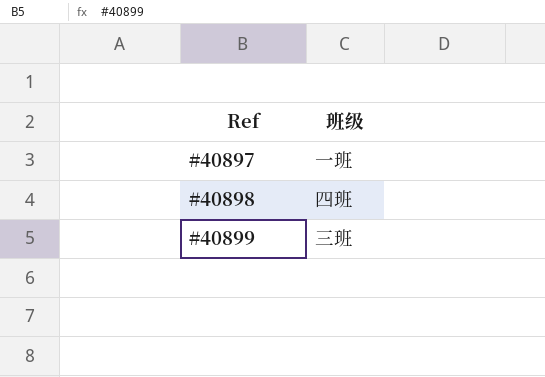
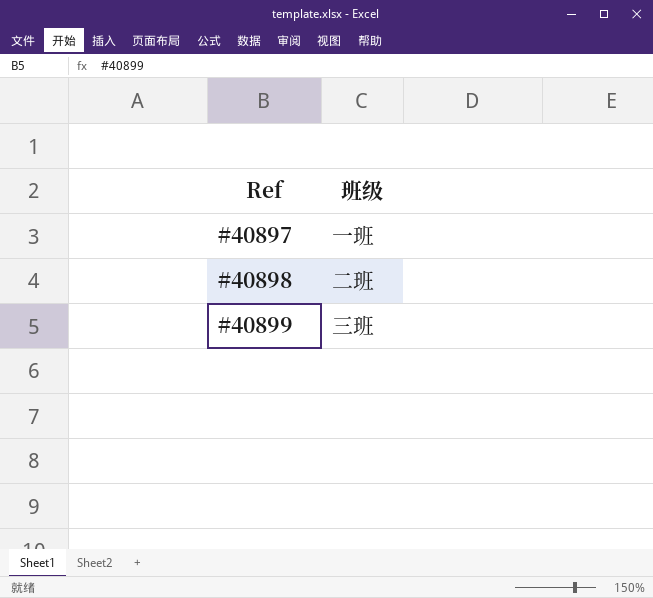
#40898 | 班级: 四班 -> 二班

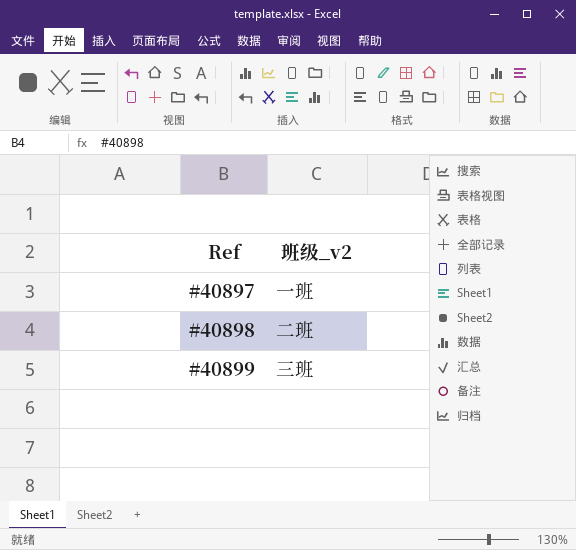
column name: 班级 -> 班级_v2

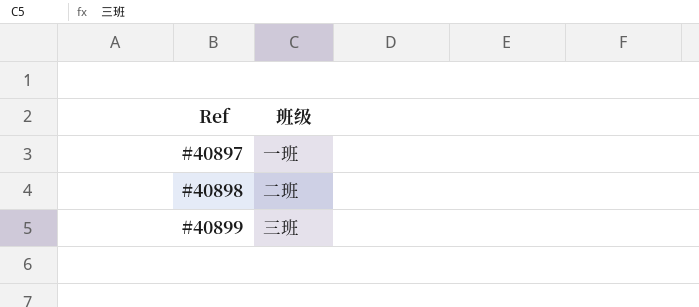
column name: 班级_v2 -> 班级

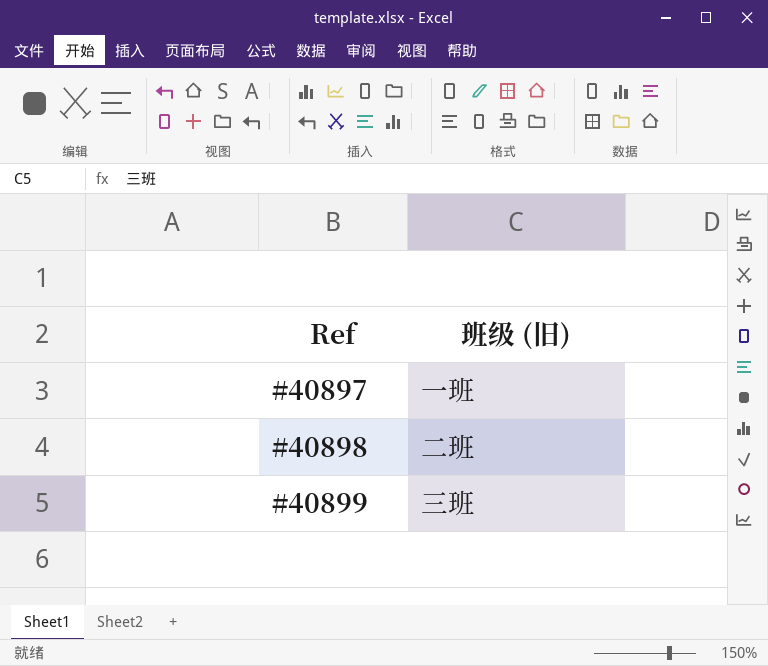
column name: 班级 -> 班级 (旧)

